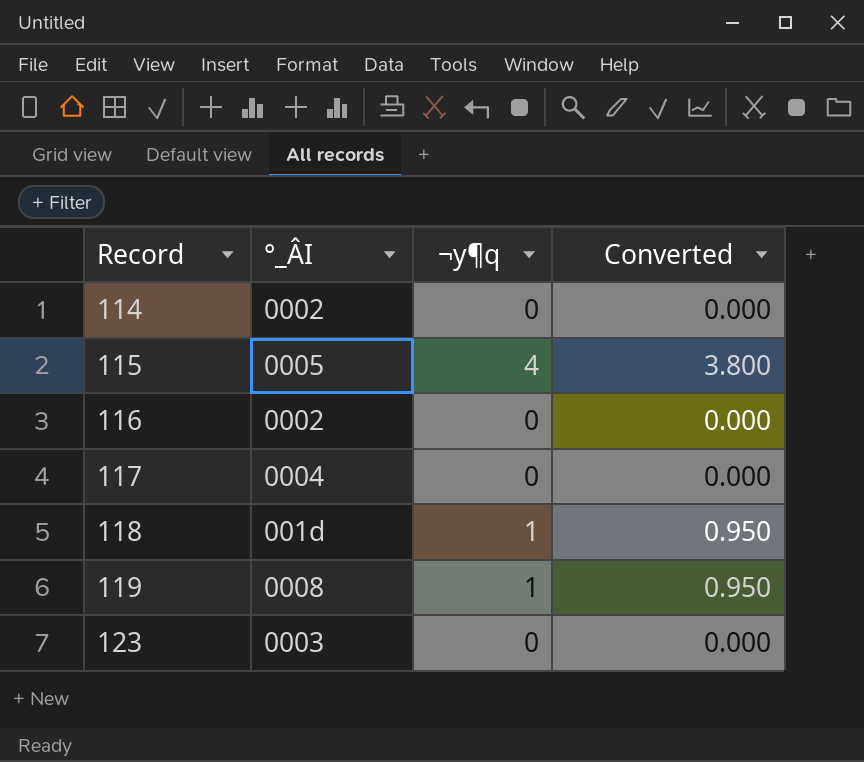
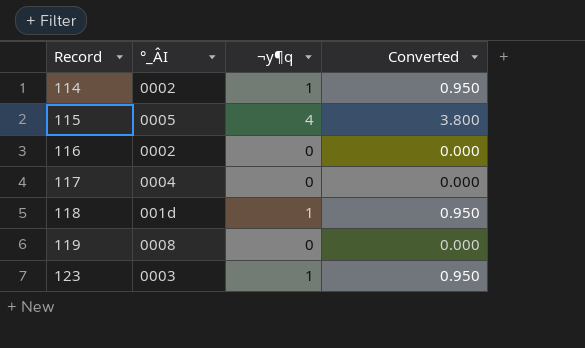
114 | ¬y¶q: 0 -> 1
114 | Converted: 0.000 -> 0.950
119 | ¬y¶q: 1 -> 0
119 | Converted: 0.950 -> 0.000
123 | ¬y¶q: 0 -> 1
123 | Converted: 0.000 -> 0.950

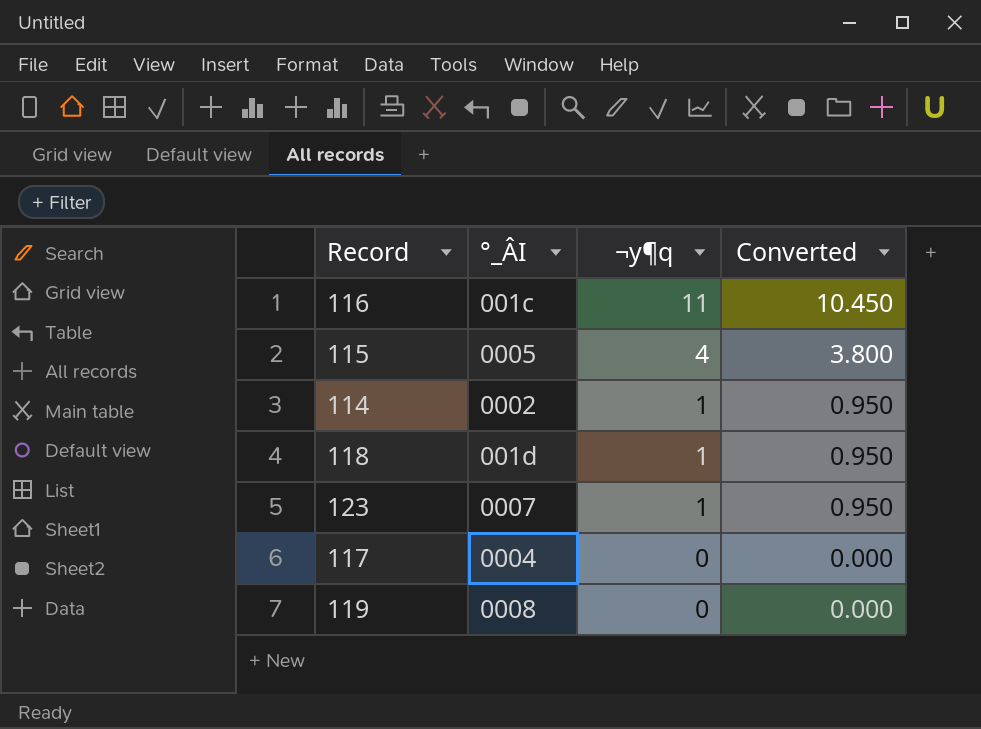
row order: Record ascending -> ¬y¶q descending
116 | °_ÂI: 0002 -> 001c
116 | ¬y¶q: 0 -> 11
116 | Converted: 0.000 -> 10.450
123 | °_ÂI: 0003 -> 0007

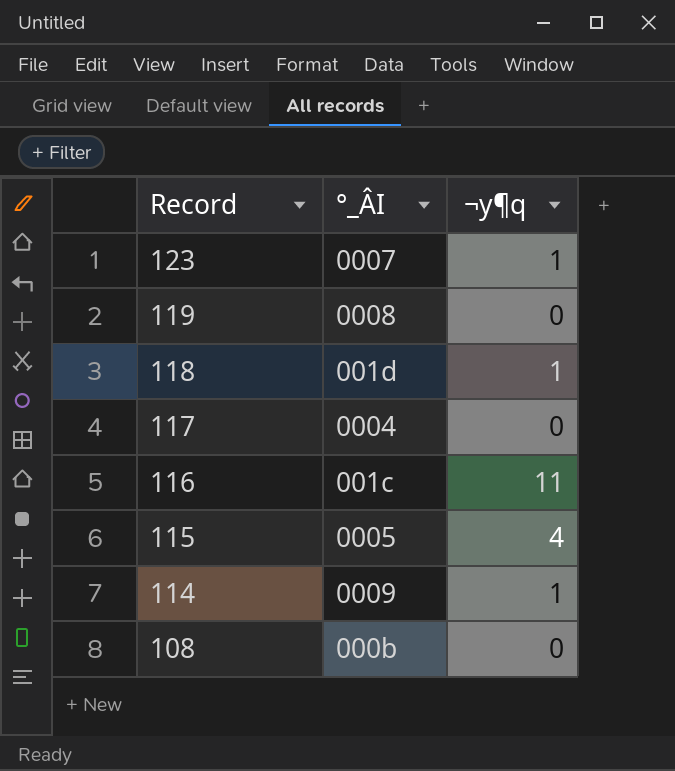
row order: ¬y¶q descending -> Record descending
column Converted | formula: [¬y¶q] * 0.95 -> none
114 | °_ÂI: 0002 -> 0009
row 108: none -> 000b | 0

